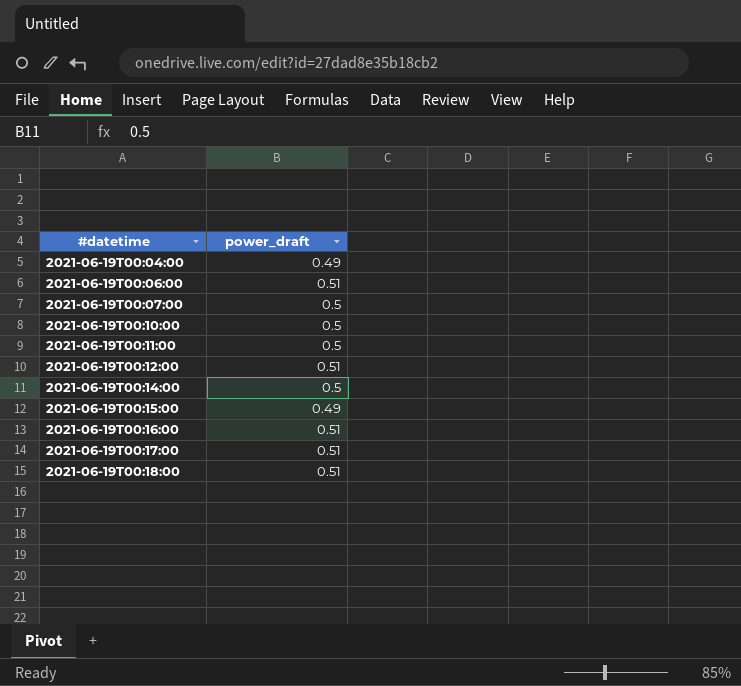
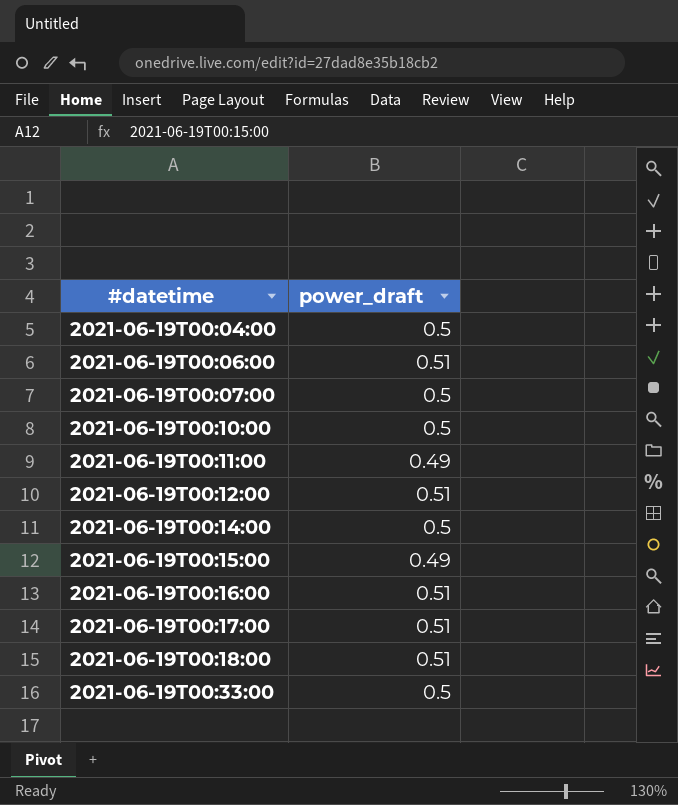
2021-06-19T00:04:00 | power_draft: 0.49 -> 0.5
2021-06-19T00:11:00 | power_draft: 0.5 -> 0.49
row 2021-06-19T00:33:00: none -> 0.5

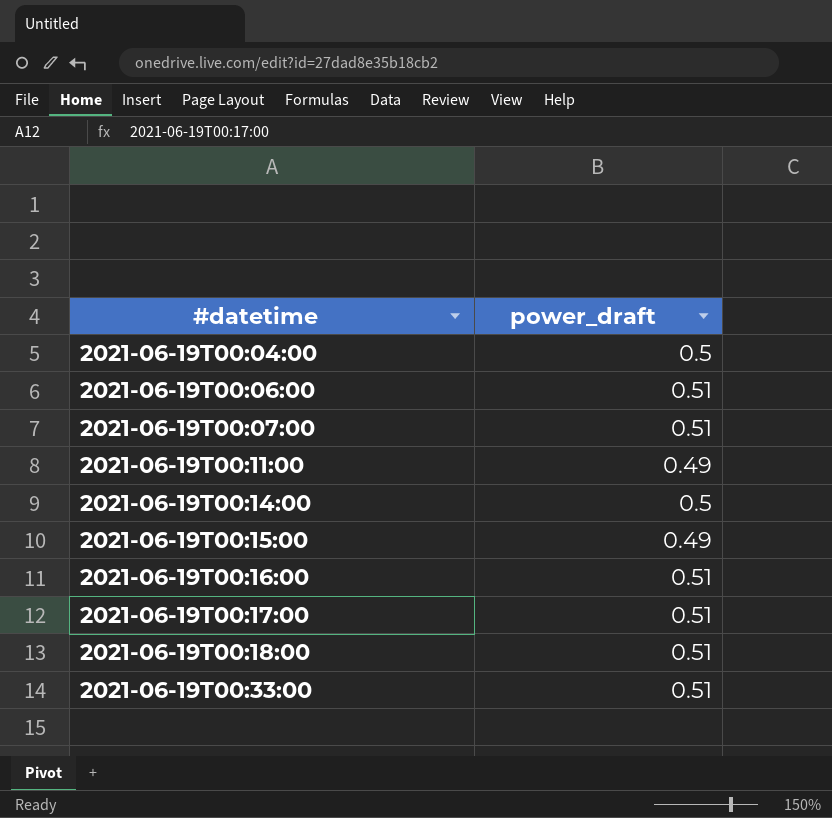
row 2021-06-19T00:10:00: 0.5 -> none
row 2021-06-19T00:12:00: 0.51 -> none
2021-06-19T00:07:00 | power_draft: 0.5 -> 0.51
2021-06-19T00:33:00 | power_draft: 0.5 -> 0.51

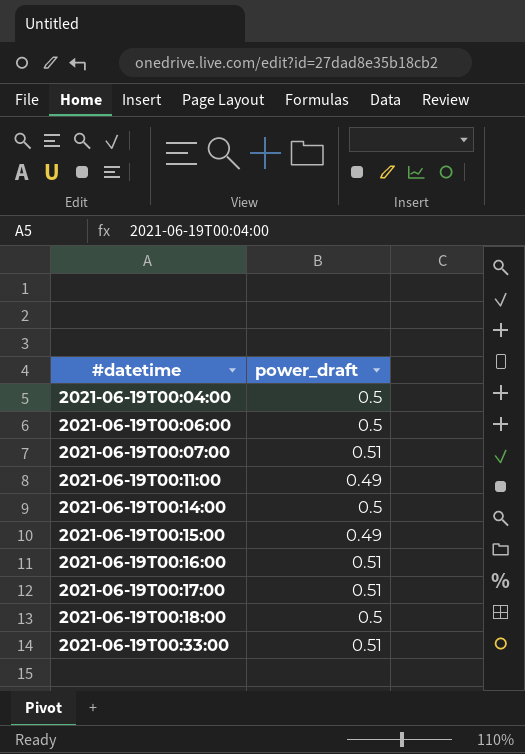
2021-06-19T00:06:00 | power_draft: 0.51 -> 0.5
2021-06-19T00:18:00 | power_draft: 0.51 -> 0.5

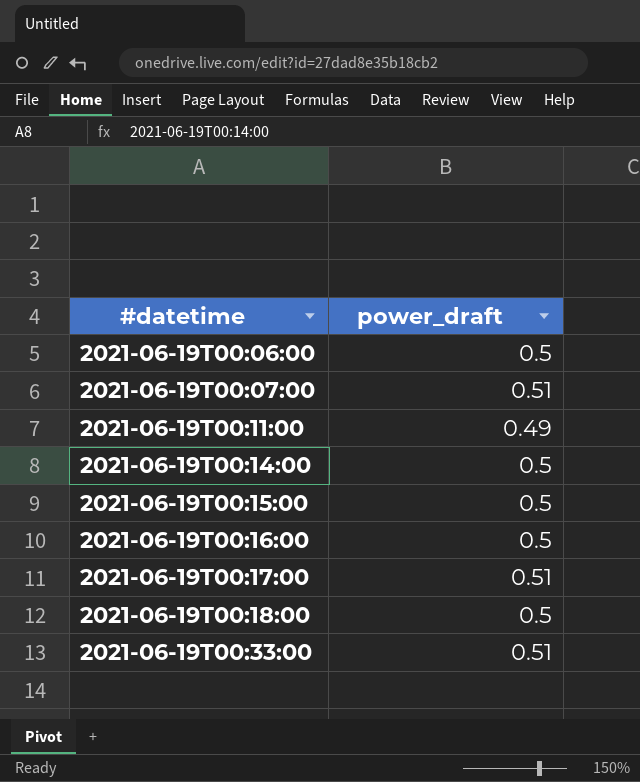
row 2021-06-19T00:04:00: 0.5 -> none
2021-06-19T00:15:00 | power_draft: 0.49 -> 0.5
2021-06-19T00:16:00 | power_draft: 0.51 -> 0.5

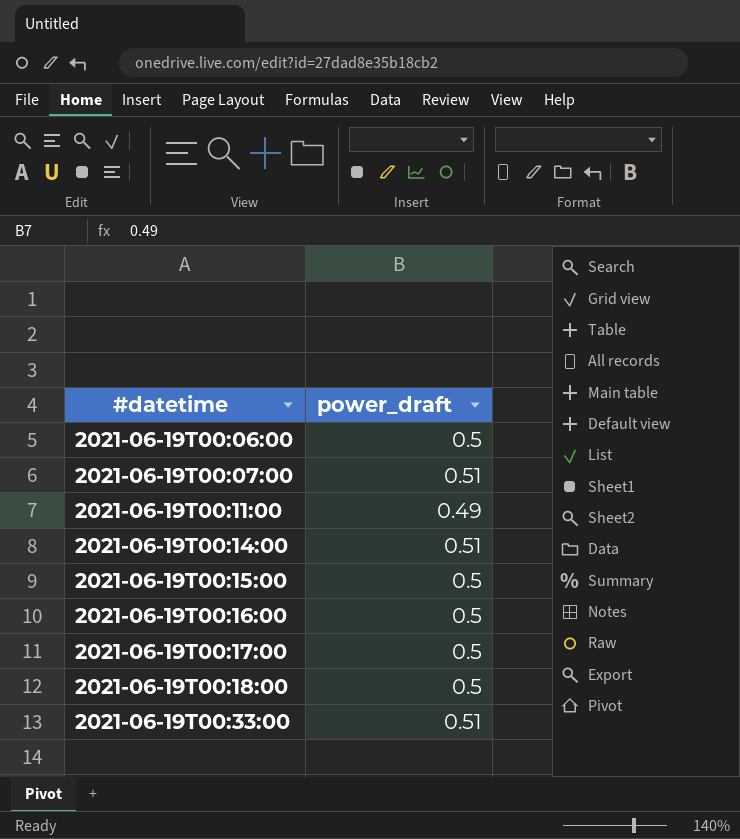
2021-06-19T00:14:00 | power_draft: 0.5 -> 0.51
2021-06-19T00:17:00 | power_draft: 0.51 -> 0.5

